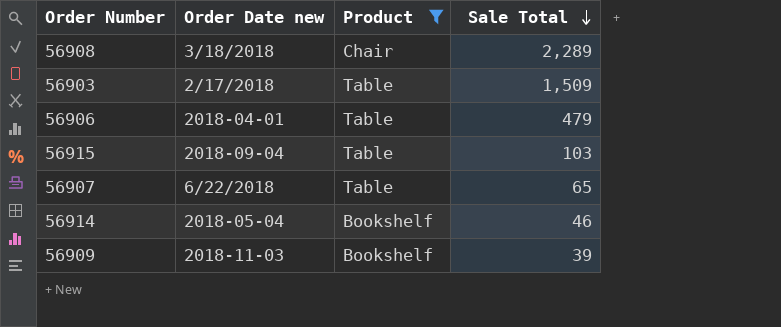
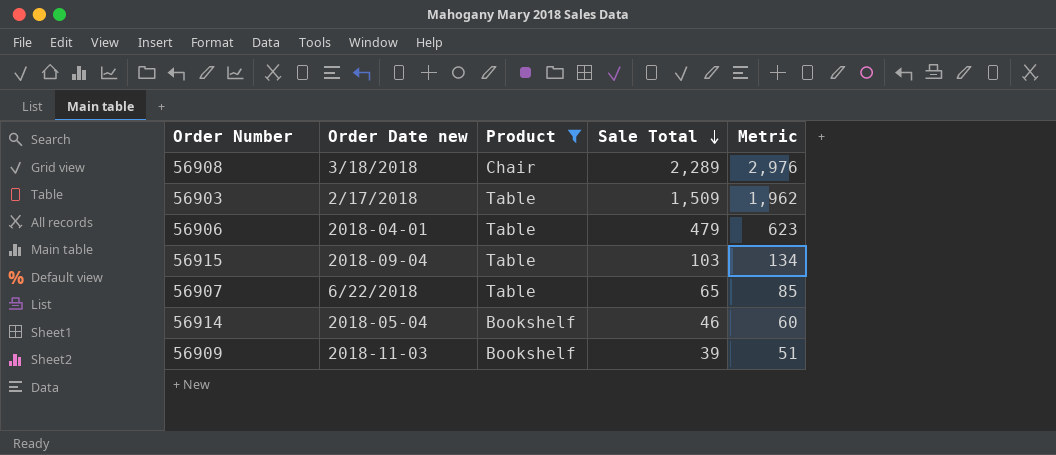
column Metric | formula: none -> [Sale Total] * 1.3

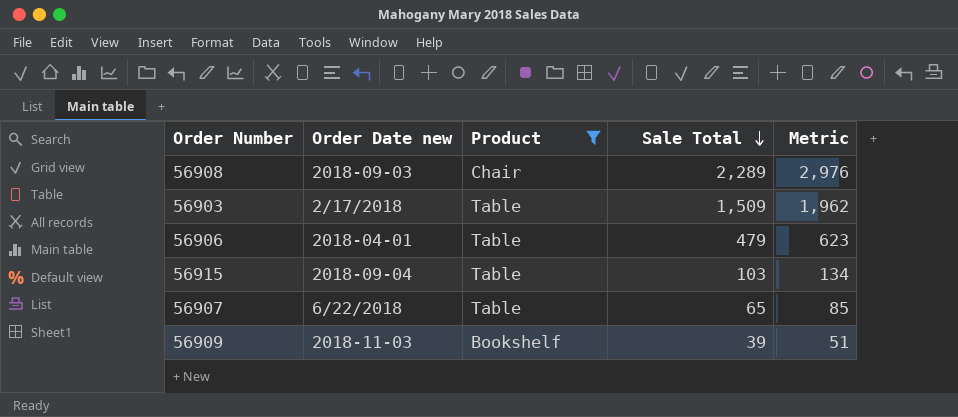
row 56914: 2018-05-04 | Bookshelf | 46 | 60 -> none
56908 | Order Date new: 3/18/2018 -> 2018-09-03

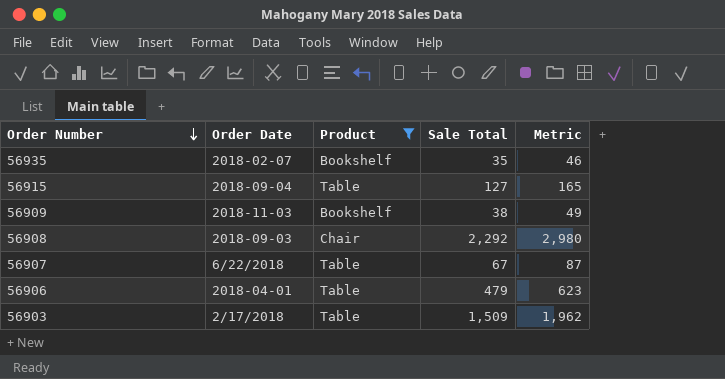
row order: Sale Total descending -> Order Number descending
column name: Order Date new -> Order Date
row 56935: none -> 2018-02-07 | Bookshelf | 35 | 46
56915 | Sale Total: 103 -> 127
56915 | Metric: 134 -> 165
56909 | Sale Total: 39 -> 38
56909 | Metric: 51 -> 49
56908 | Sale Total: 2,289 -> 2,292
56908 | Metric: 2,976 -> 2,980
56907 | Sale Total: 65 -> 67
56907 | Metric: 85 -> 87

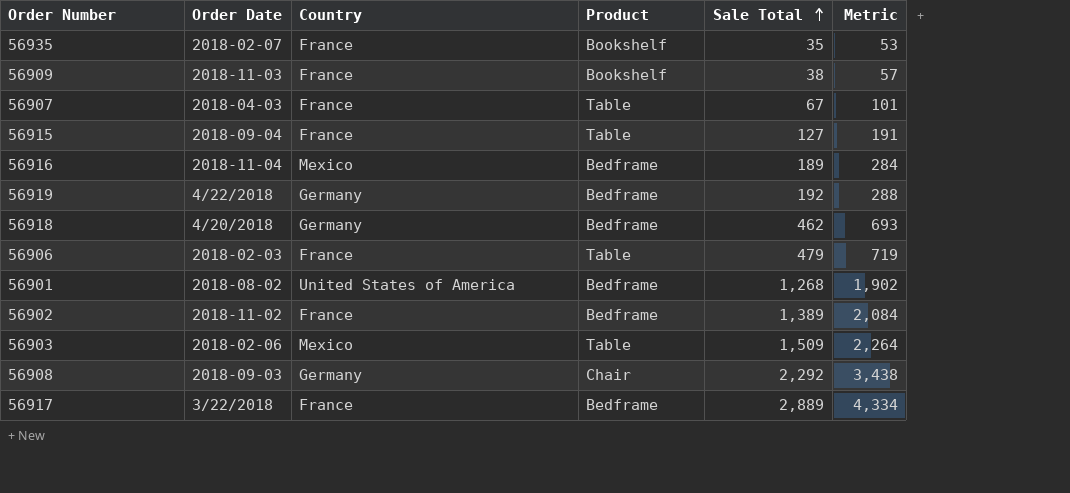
filter: Product != Bedframe -> none
row order: Order Number descending -> Sale Total ascending
column Country | position: none -> 3
column Metric | formula: [Sale Total] * 1.3 -> [Sale Total] * 1.5
56907 | Order Date: 6/22/2018 -> 2018-04-03
56906 | Order Date: 2018-04-01 -> 2018-02-03
56903 | Order Date: 2/17/2018 -> 2018-02-06

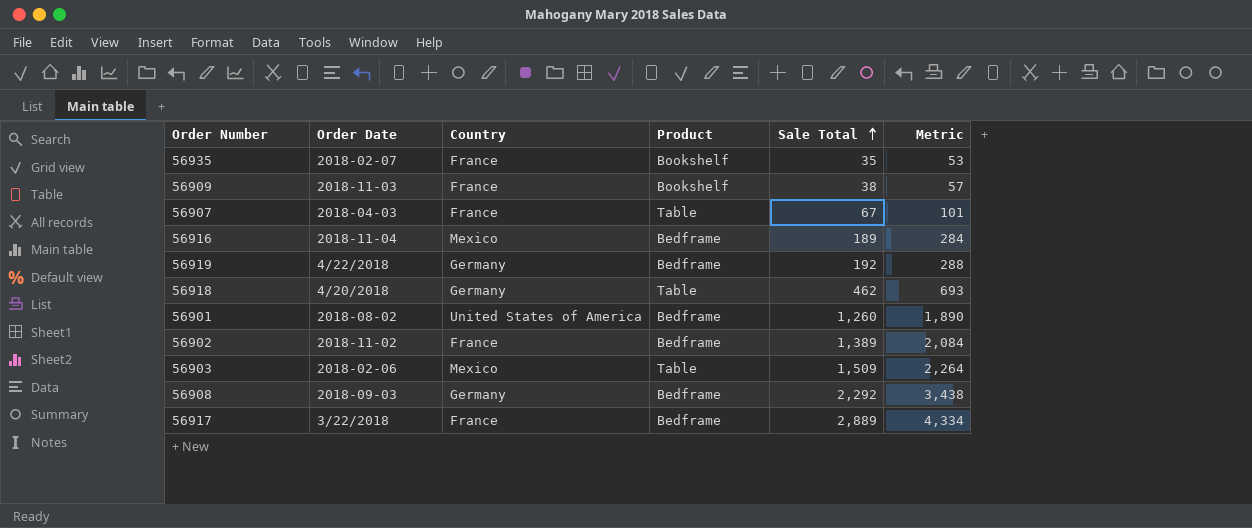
row 56915: 2018-09-04 | France | Table | 127 | 191 -> none
row 56906: 2018-02-03 | France | Table | 479 | 719 -> none
56918 | Product: Bedframe -> Table
56901 | Sale Total: 1,268 -> 1,260
56901 | Metric: 1,902 -> 1,890
56908 | Product: Chair -> Bedframe

